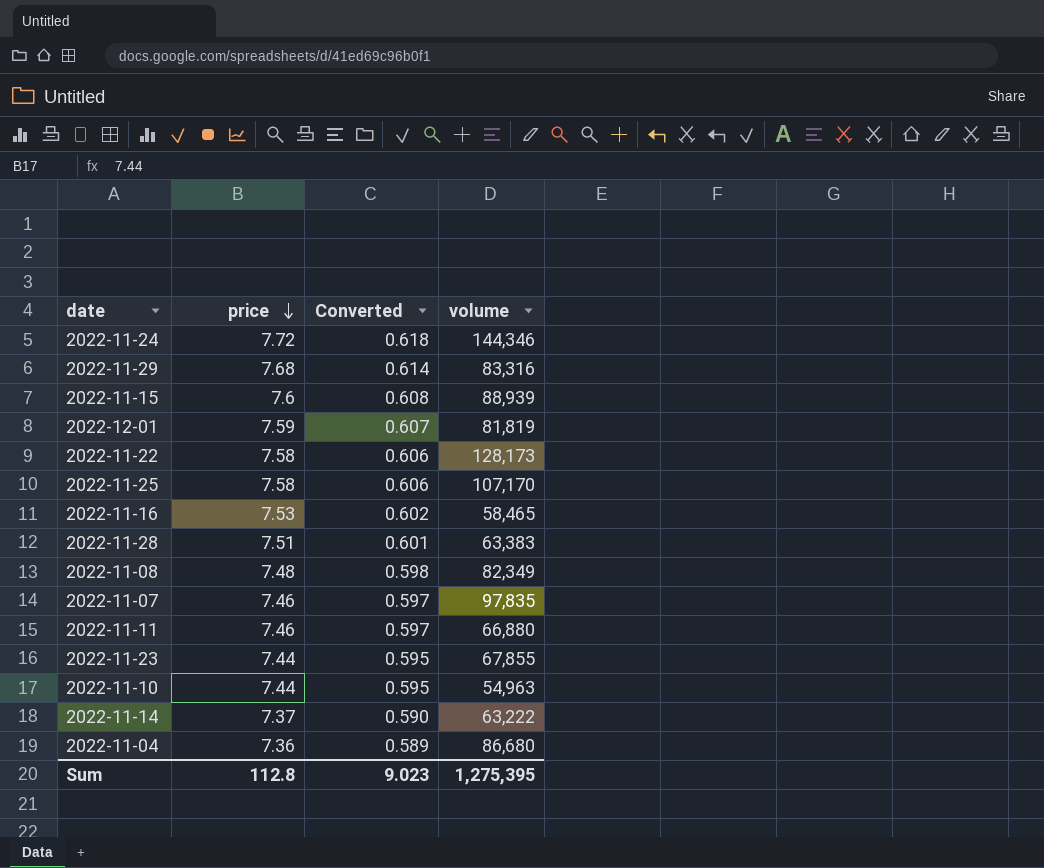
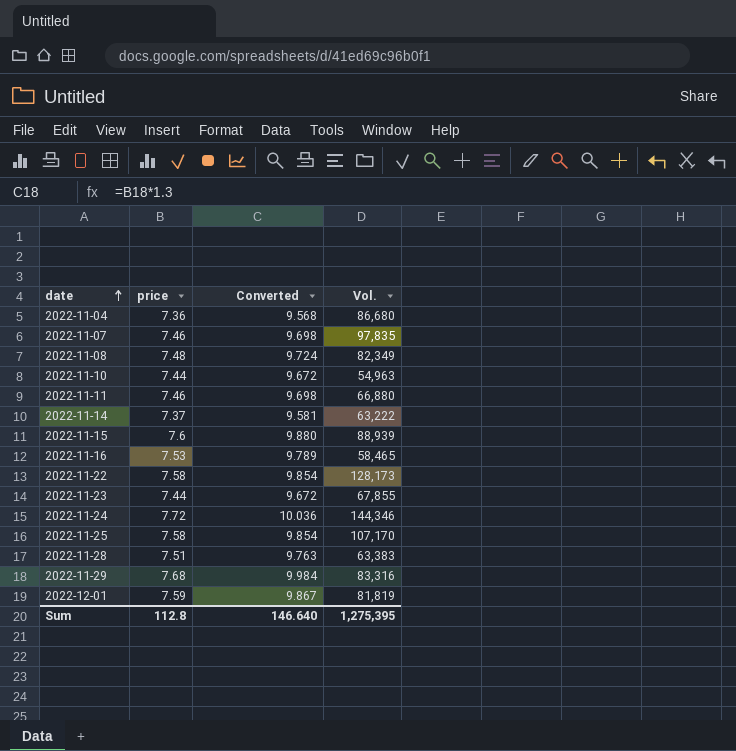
row order: price descending -> date ascending
column Converted | formula: [price] * 0.08 -> [price] * 1.3
column name: volume -> Vol.
Sum | Converted: 9.023 -> 146.640

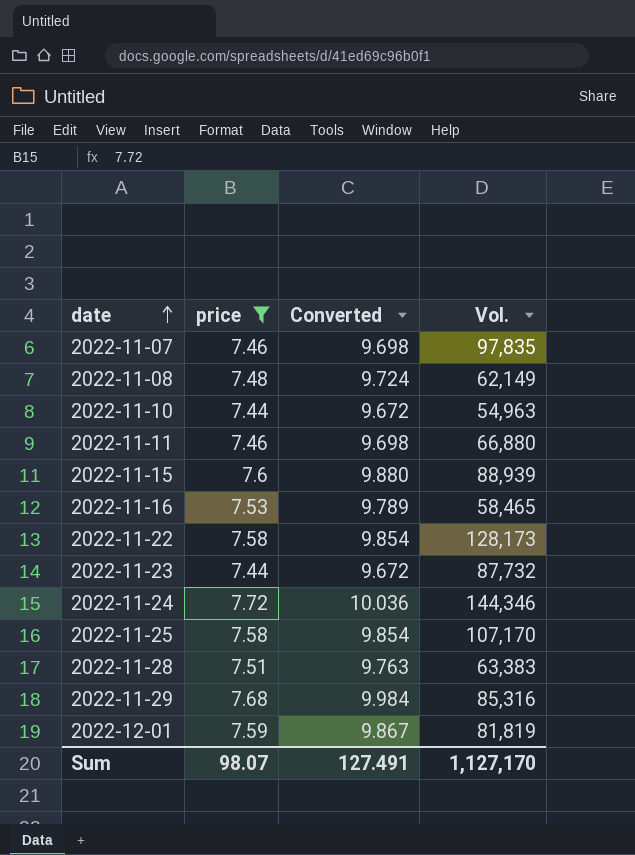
filter: none -> price >= 7.44
2022-11-08 | Vol.: 82,349 -> 62,149
2022-11-23 | Vol.: 67,855 -> 87,732
2022-11-29 | Vol.: 83,316 -> 85,316
Sum | price: 112.8 -> 98.07
Sum | Converted: 146.640 -> 127.491
Sum | Vol.: 1,275,395 -> 1,127,170

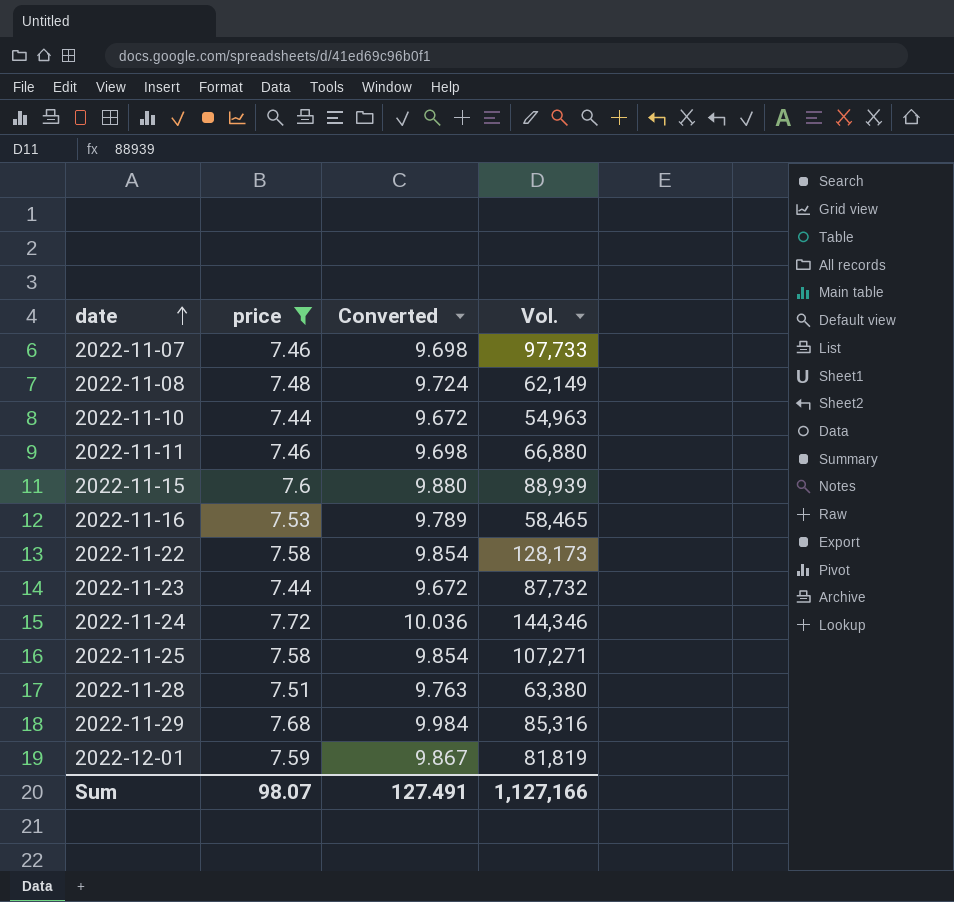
2022-11-07 | Vol.: 97,835 -> 97,733
2022-11-25 | Vol.: 107,170 -> 107,271
2022-11-28 | Vol.: 63,383 -> 63,380
Sum | Vol.: 1,127,170 -> 1,127,166

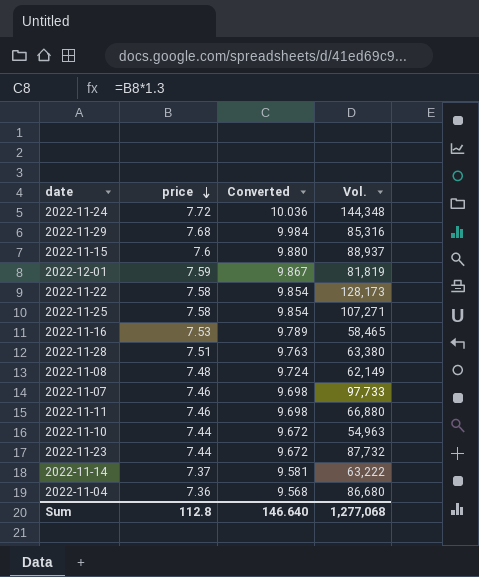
filter: price >= 7.44 -> none
row order: date ascending -> price descending
2022-11-24 | Vol.: 144,346 -> 144,348
2022-11-15 | Vol.: 88,939 -> 88,937
Sum | price: 98.07 -> 112.8
Sum | Converted: 127.491 -> 146.640
Sum | Vol.: 1,127,166 -> 1,277,068

